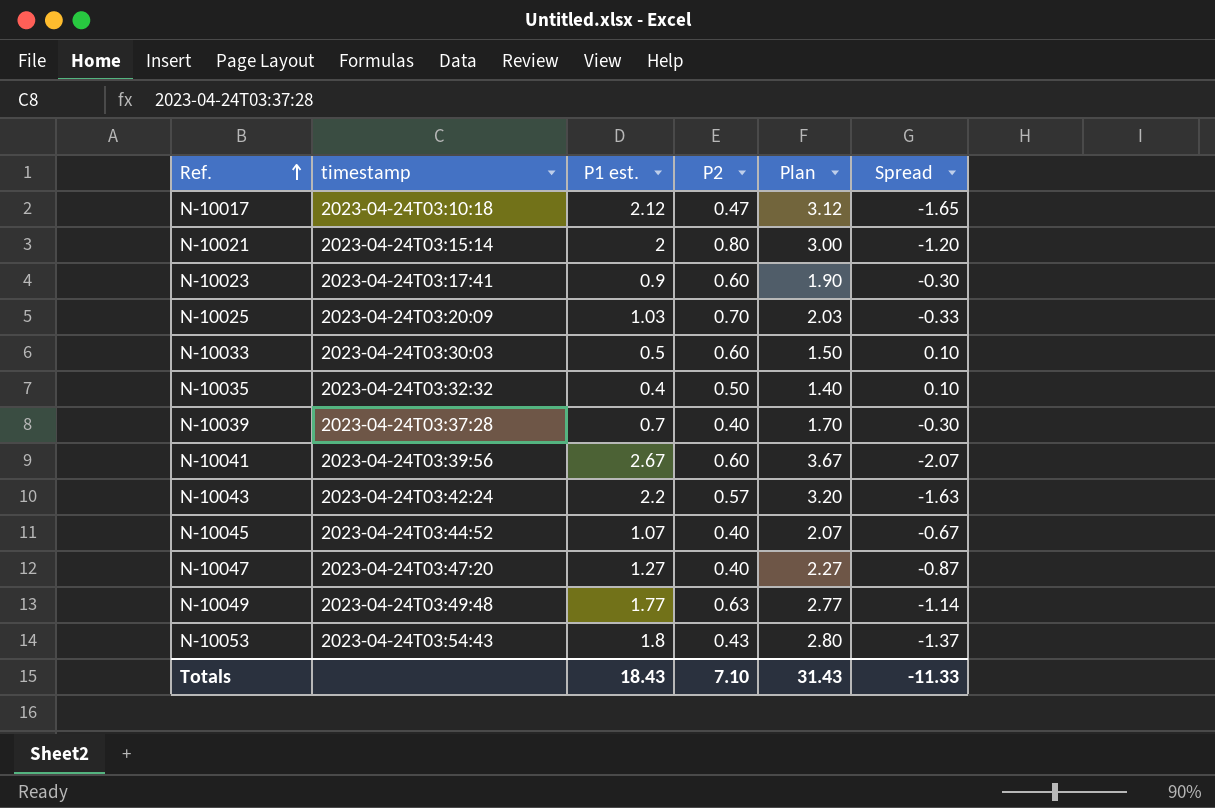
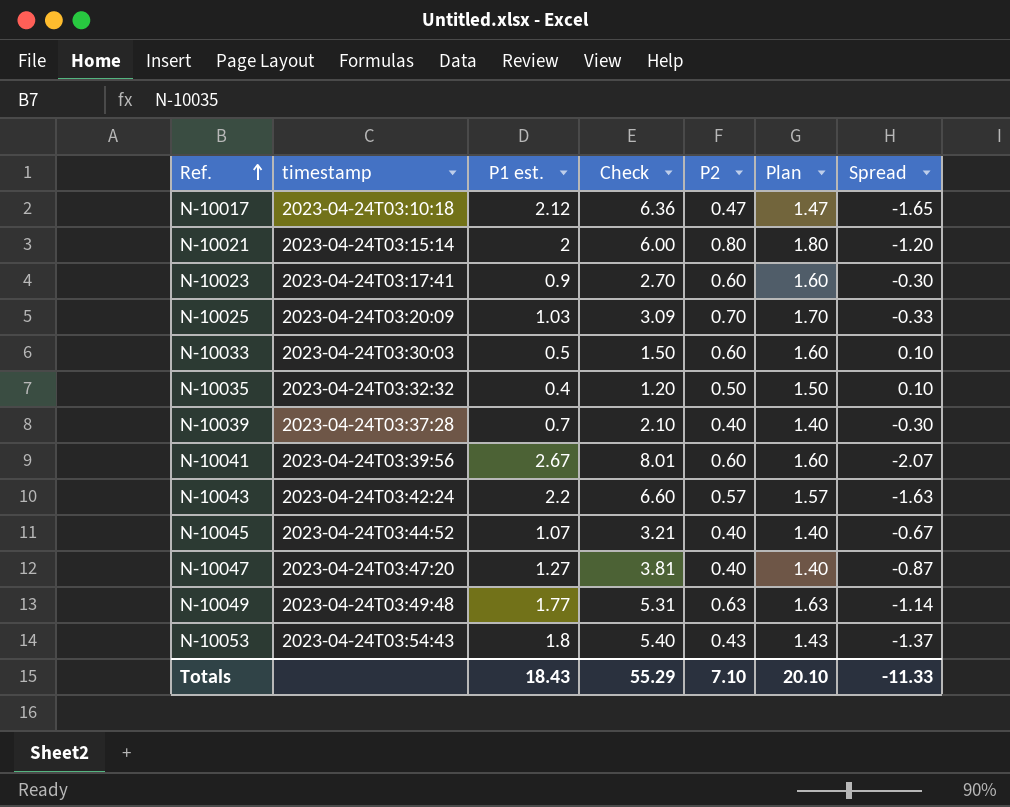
column Check | formula: none -> [P1 est.] * 3
column Plan | formula: [P1 est.] + 1 -> [P2] + 1
Totals | Plan: 31.43 -> 20.10

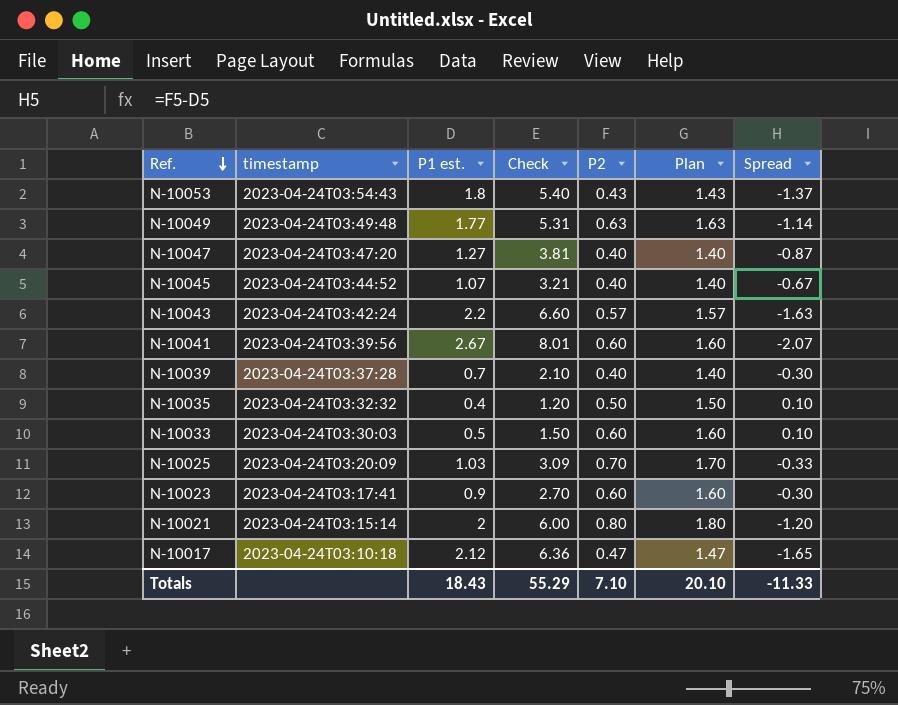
row order: Ref. ascending -> Ref. descending

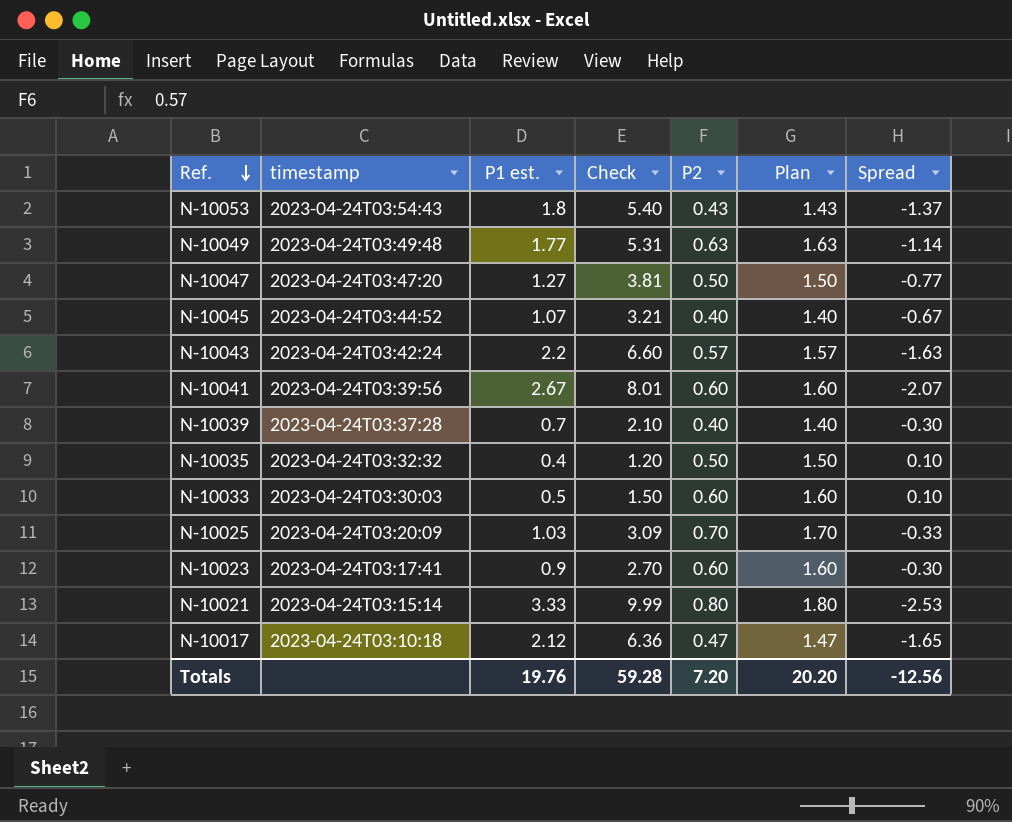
N-10047 | P2: 0.40 -> 0.50
N-10047 | Plan: 1.40 -> 1.50
N-10047 | Spread: -0.87 -> -0.77
N-10021 | P1 est.: 2 -> 3.33
N-10021 | Check: 6.00 -> 9.99
N-10021 | Spread: -1.20 -> -2.53
Totals | P1 est.: 18.43 -> 19.76
Totals | Check: 55.29 -> 59.28
Totals | P2: 7.10 -> 7.20
Totals | Plan: 20.10 -> 20.20
Totals | Spread: -11.33 -> -12.56

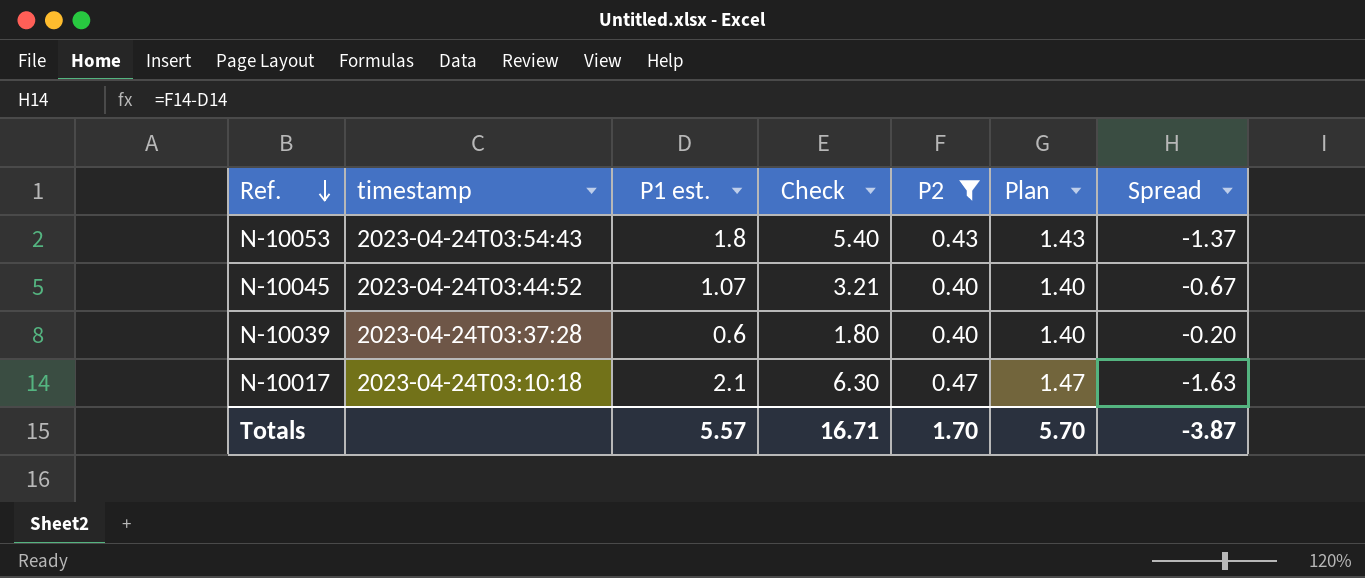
filter: none -> P2 <= 0.47
N-10039 | P1 est.: 0.7 -> 0.6
N-10039 | Check: 2.10 -> 1.80
N-10039 | Spread: -0.30 -> -0.20
N-10017 | P1 est.: 2.12 -> 2.1
N-10017 | Check: 6.36 -> 6.30
N-10017 | Spread: -1.65 -> -1.63
Totals | P1 est.: 19.76 -> 5.57
Totals | Check: 59.28 -> 16.71
Totals | P2: 7.20 -> 1.70
Totals | Plan: 20.20 -> 5.70
Totals | Spread: -12.56 -> -3.87

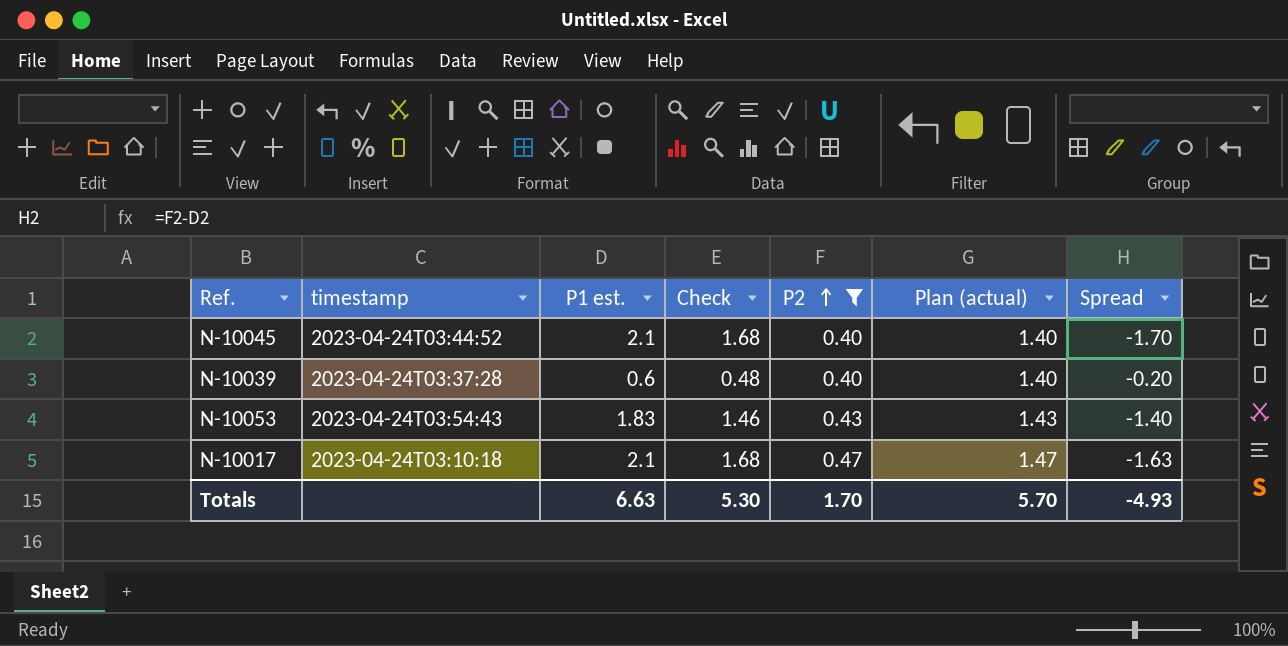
row order: Ref. descending -> P2 ascending
column Check | formula: [P1 est.] * 3 -> [P1 est.] * 0.8
column name: Plan -> Plan (actual)
N-10045 | P1 est.: 1.07 -> 2.1
N-10045 | Spread: -0.67 -> -1.70
N-10053 | P1 est.: 1.8 -> 1.83
N-10053 | Spread: -1.37 -> -1.40
Totals | P1 est.: 5.57 -> 6.63
Totals | Check: 16.71 -> 5.30
Totals | Spread: -3.87 -> -4.93

